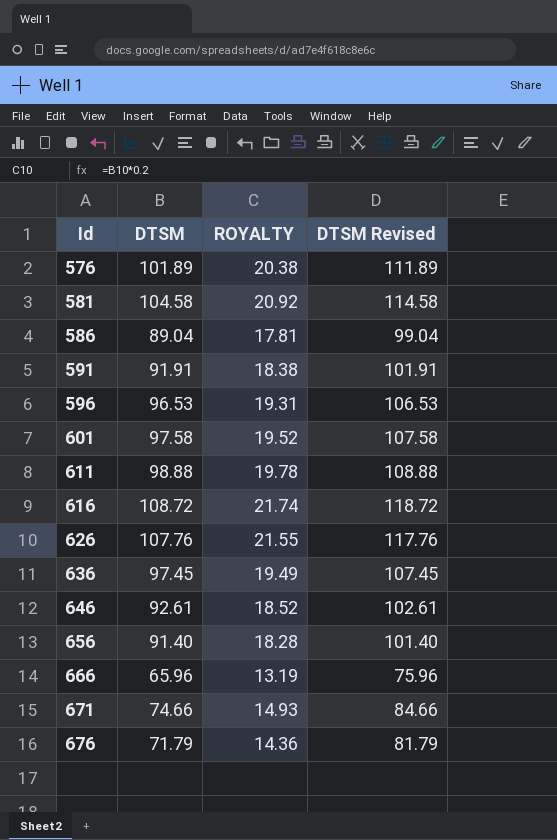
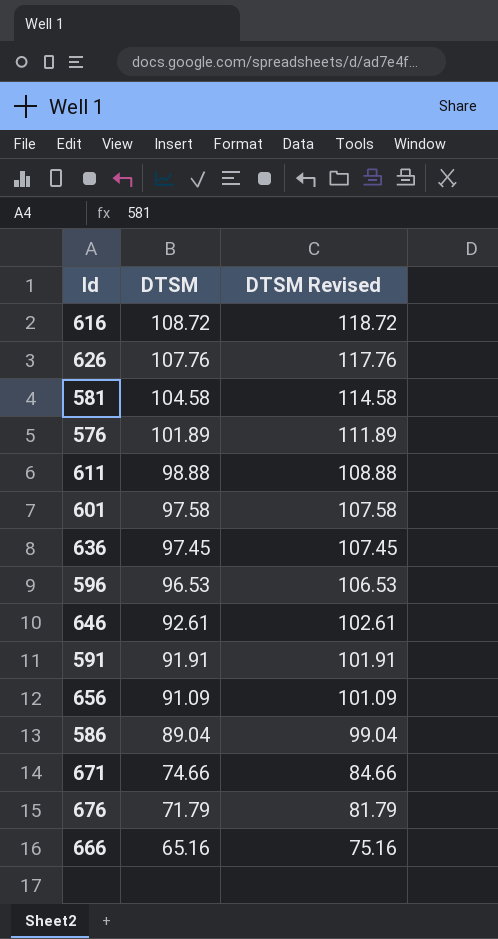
row order: Id ascending -> DTSM descending
column ROYALTY | formula: [DTSM] * 0.2 -> none
656 | DTSM: 91.40 -> 91.09
656 | DTSM Revised: 101.40 -> 101.09
666 | DTSM: 65.96 -> 65.16
666 | DTSM Revised: 75.96 -> 75.16

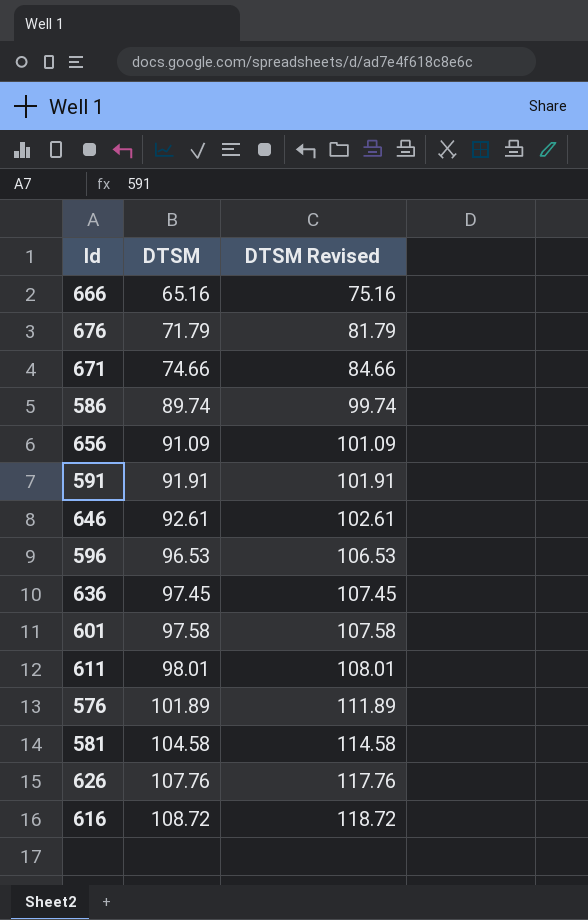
row order: DTSM descending -> DTSM ascending
586 | DTSM: 89.04 -> 89.74
586 | DTSM Revised: 99.04 -> 99.74
611 | DTSM: 98.88 -> 98.01
611 | DTSM Revised: 108.88 -> 108.01

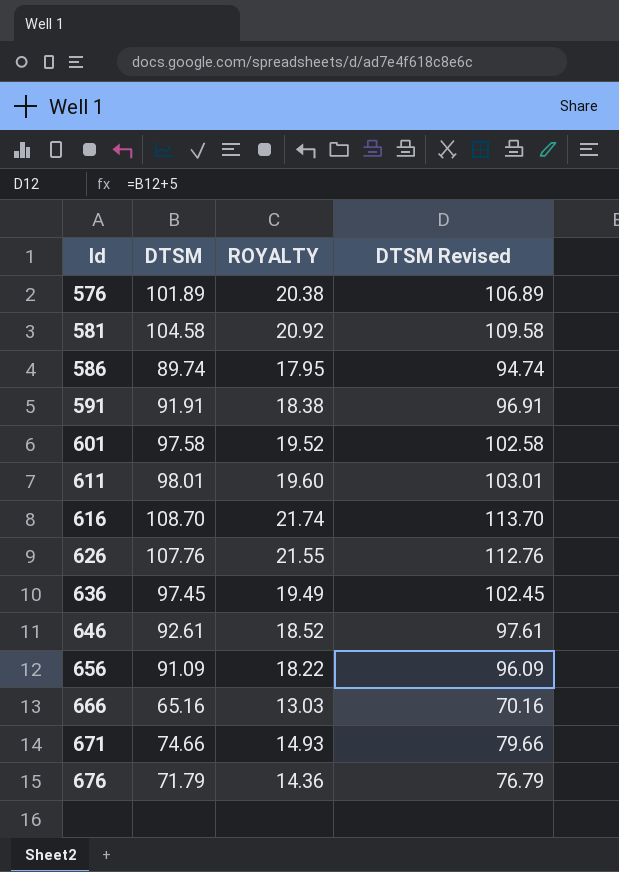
row order: DTSM ascending -> Id ascending
column ROYALTY | formula: none -> [DTSM] * 0.2
column DTSM Revised | formula: [DTSM] + 10 -> [DTSM] + 5
row 596: 96.53 | 106.53 -> none
616 | DTSM: 108.72 -> 108.70

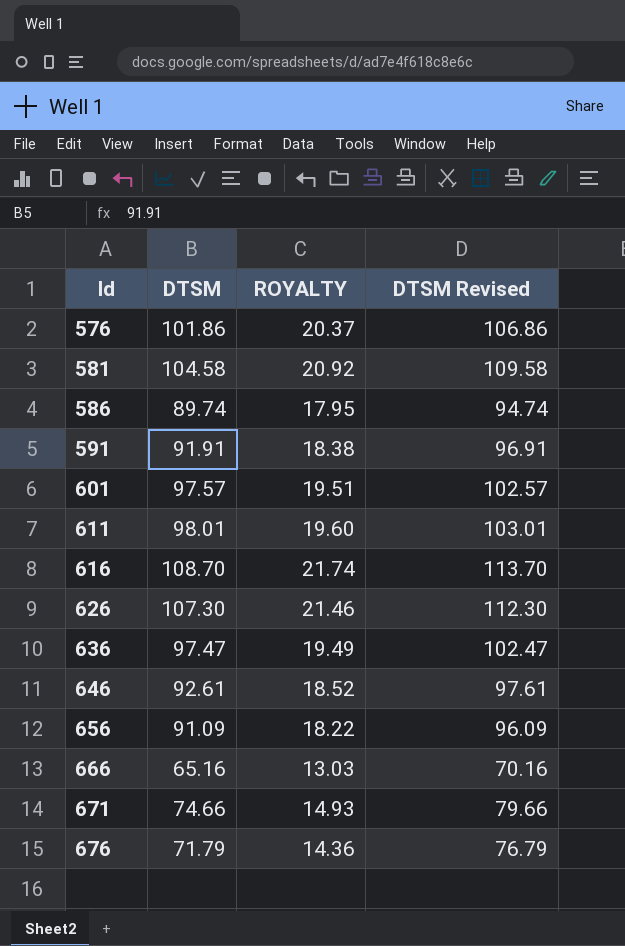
576 | DTSM: 101.89 -> 101.86
576 | ROYALTY: 20.38 -> 20.37
576 | DTSM Revised: 106.89 -> 106.86
601 | DTSM: 97.58 -> 97.57
601 | ROYALTY: 19.52 -> 19.51
601 | DTSM Revised: 102.58 -> 102.57
626 | DTSM: 107.76 -> 107.30
626 | ROYALTY: 21.55 -> 21.46
626 | DTSM Revised: 112.76 -> 112.30
636 | DTSM: 97.45 -> 97.47
636 | DTSM Revised: 102.45 -> 102.47

